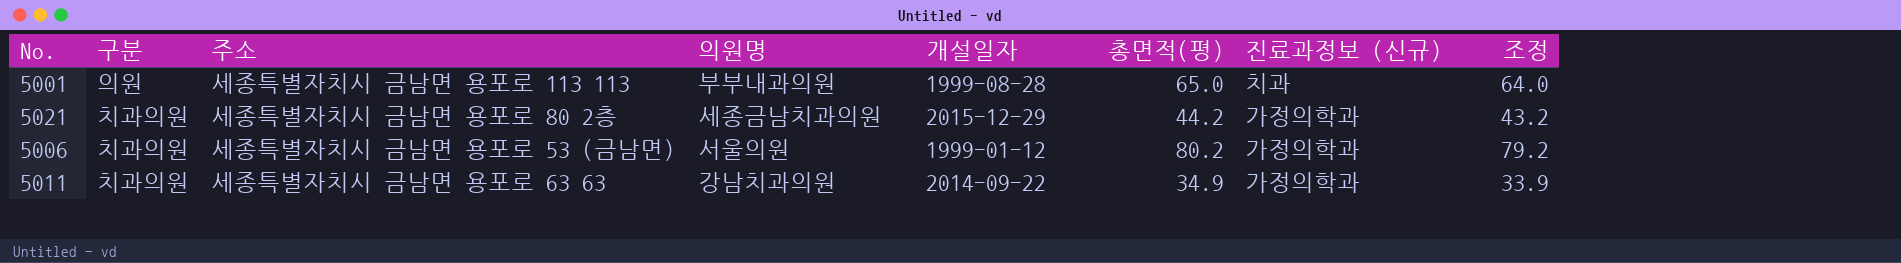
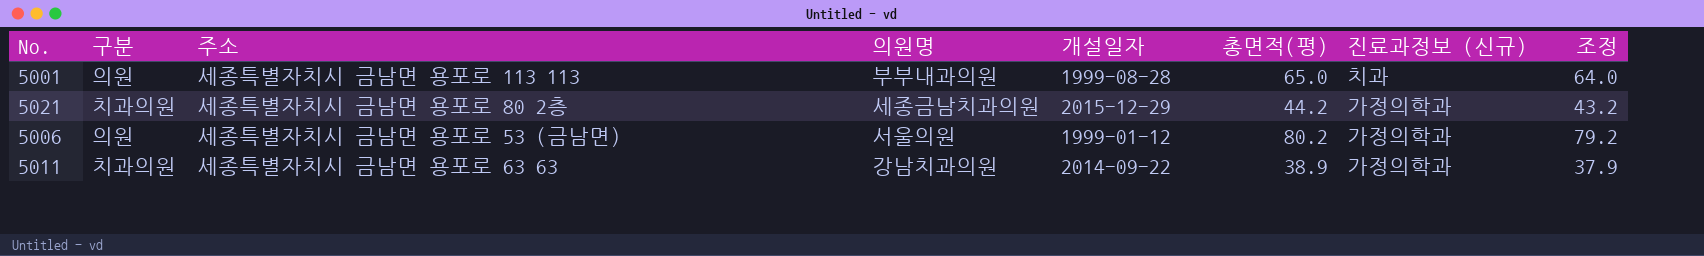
5006 | 구분: 치과의원 -> 의원
5011 | 총면적(평): 34.9 -> 38.9
5011 | 조정: 33.9 -> 37.9

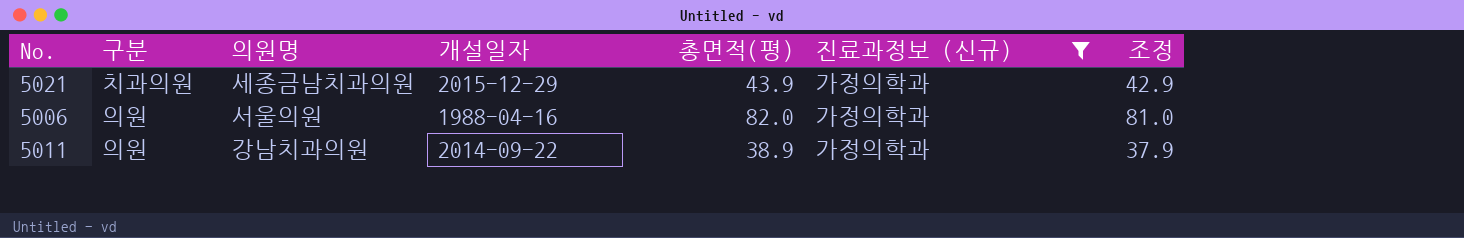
filter: none -> 진료과정보 (신규) = 가정의학과
column 주소 | position: 3 -> none
5021 | 총면적(평): 44.2 -> 43.9
5021 | 조정: 43.2 -> 42.9
5006 | 개설일자: 1999-01-12 -> 1988-04-16
5006 | 총면적(평): 80.2 -> 82.0
5006 | 조정: 79.2 -> 81.0
5011 | 구분: 치과의원 -> 의원

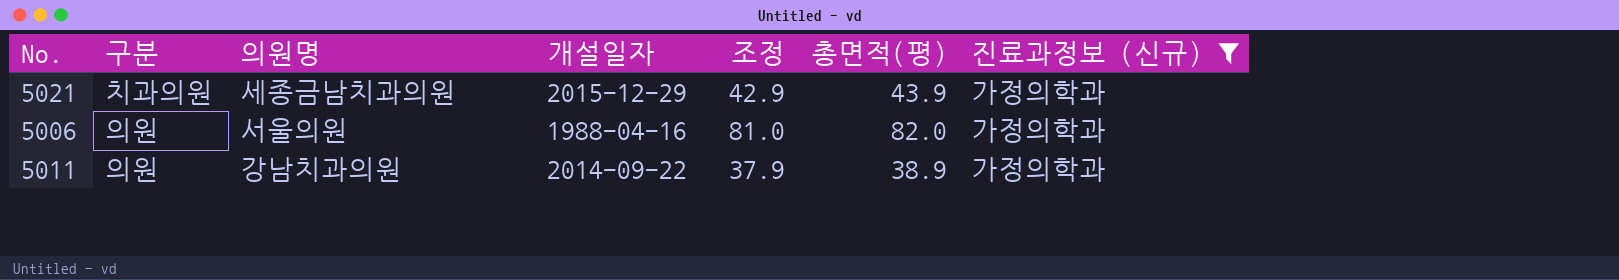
column 조정 | position: 7 -> 5

